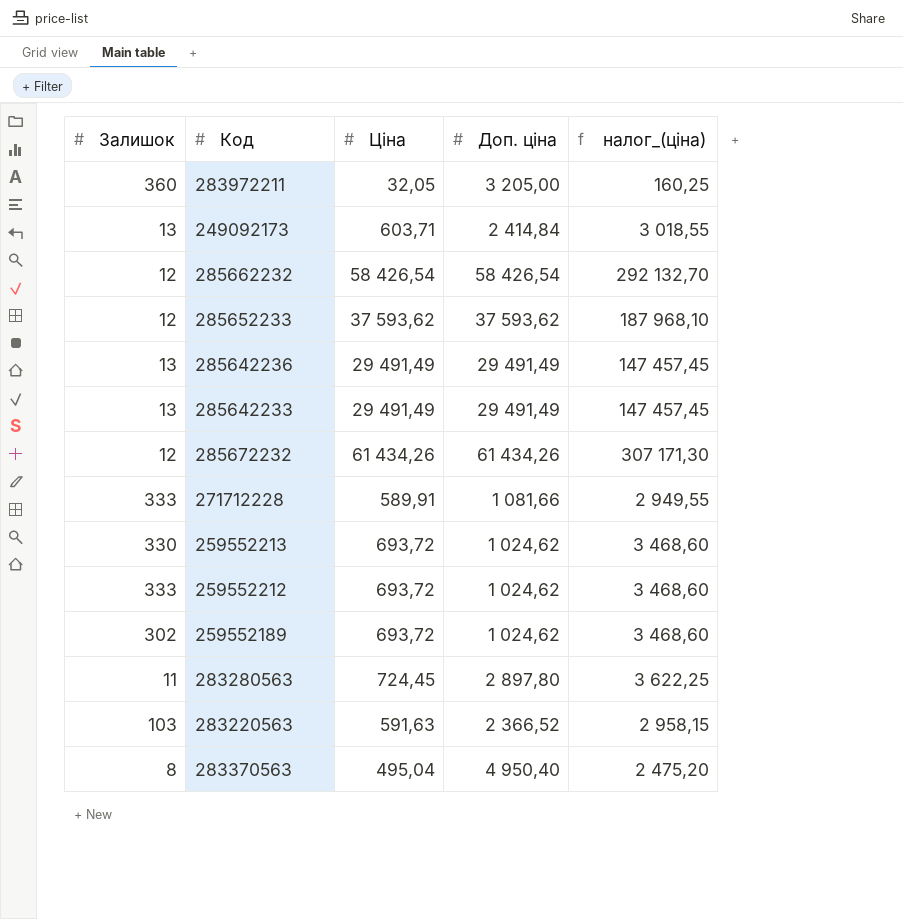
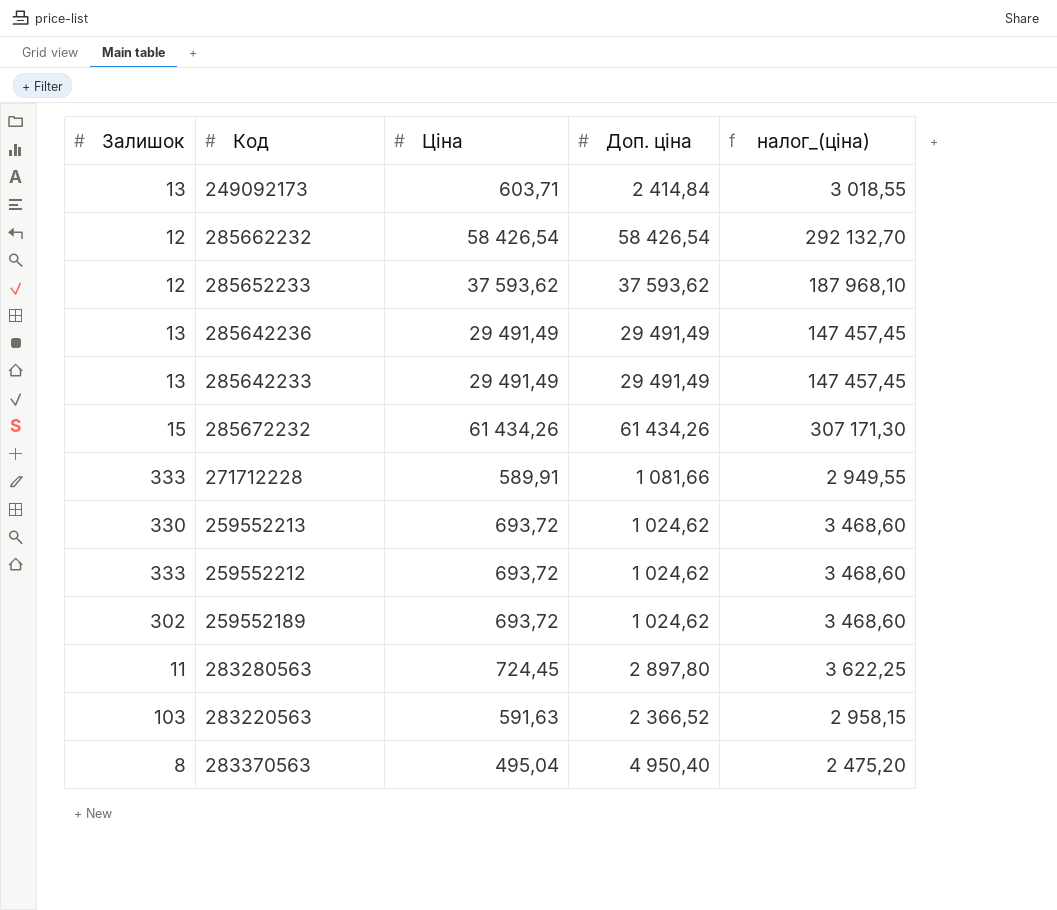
row 283972211: 360 | 32,05 | 3 205,00 | 160,25 -> none
285672232 | Залишок: 12 -> 15

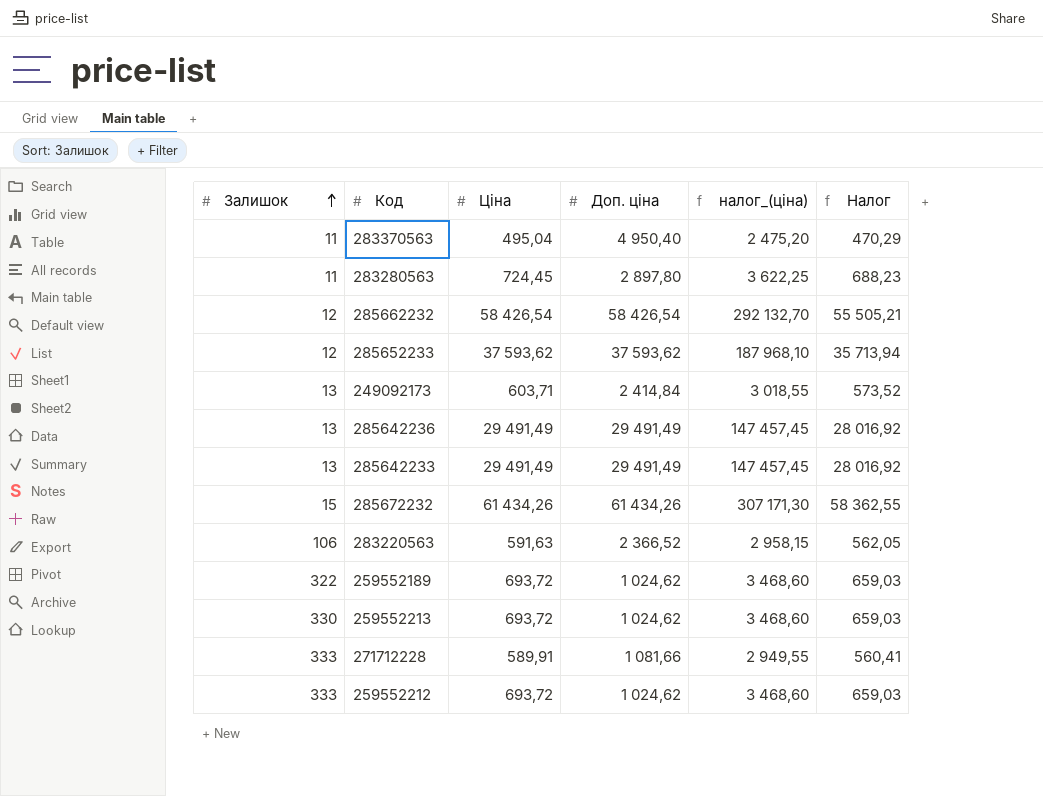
row order: none -> Залишок ascending
column Налог | formula: none -> [Ціна] * 0,95
283370563 | Залишок: 8 -> 11
283220563 | Залишок: 103 -> 106
259552189 | Залишок: 302 -> 322

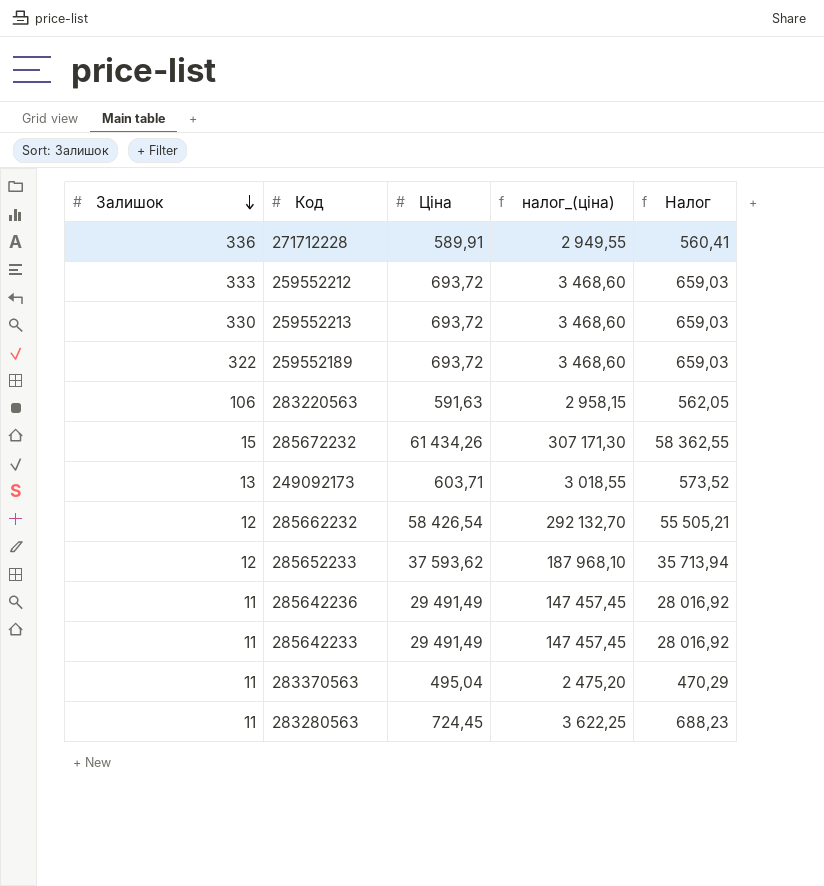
row order: Залишок ascending -> Залишок descending
column Доп. ціна | position: 4 -> none
271712228 | Залишок: 333 -> 336
285642236 | Залишок: 13 -> 11
285642233 | Залишок: 13 -> 11

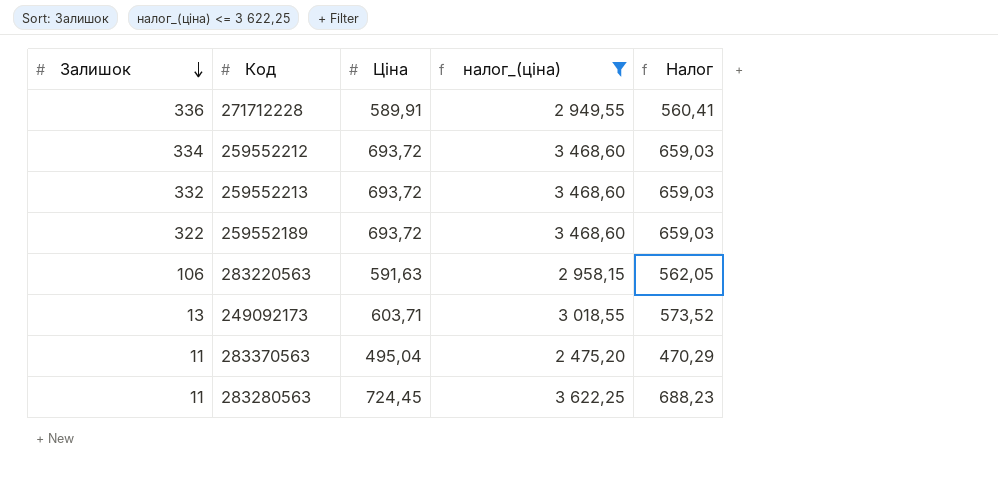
filter: none -> налог_(ціна) <= 3 622,25
259552212 | Залишок: 333 -> 334
259552213 | Залишок: 330 -> 332

